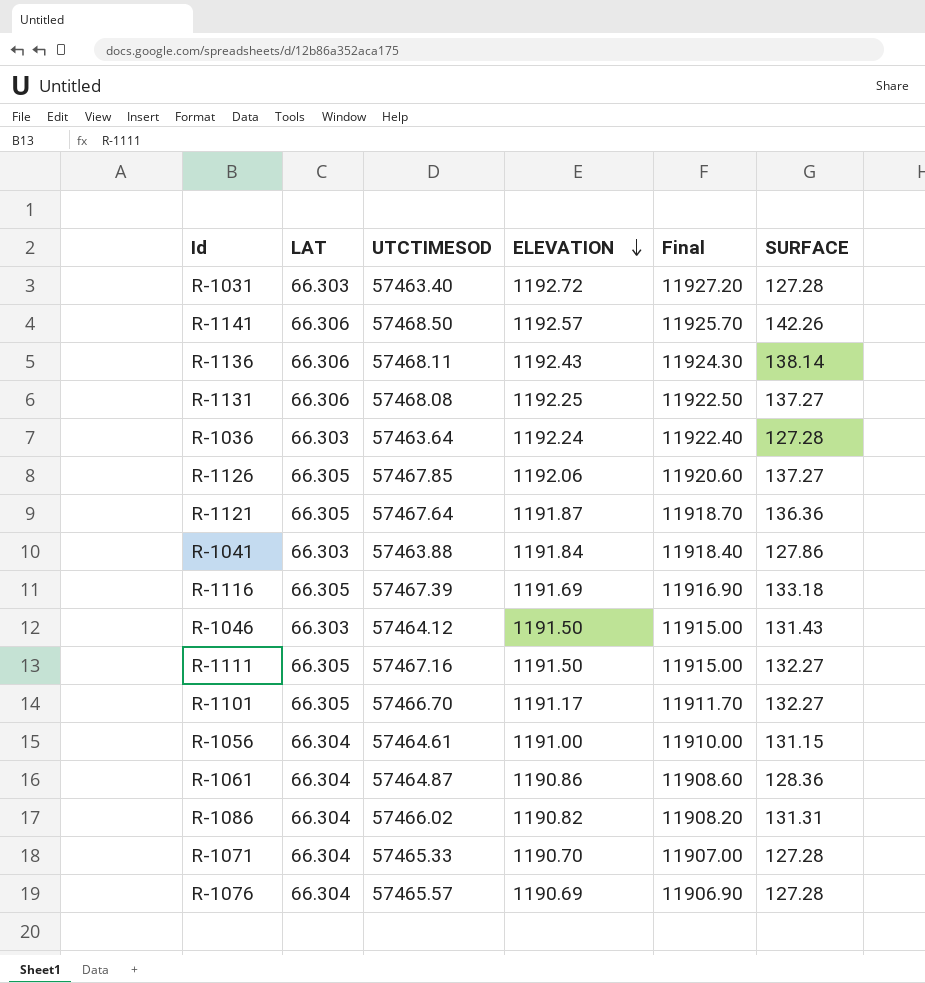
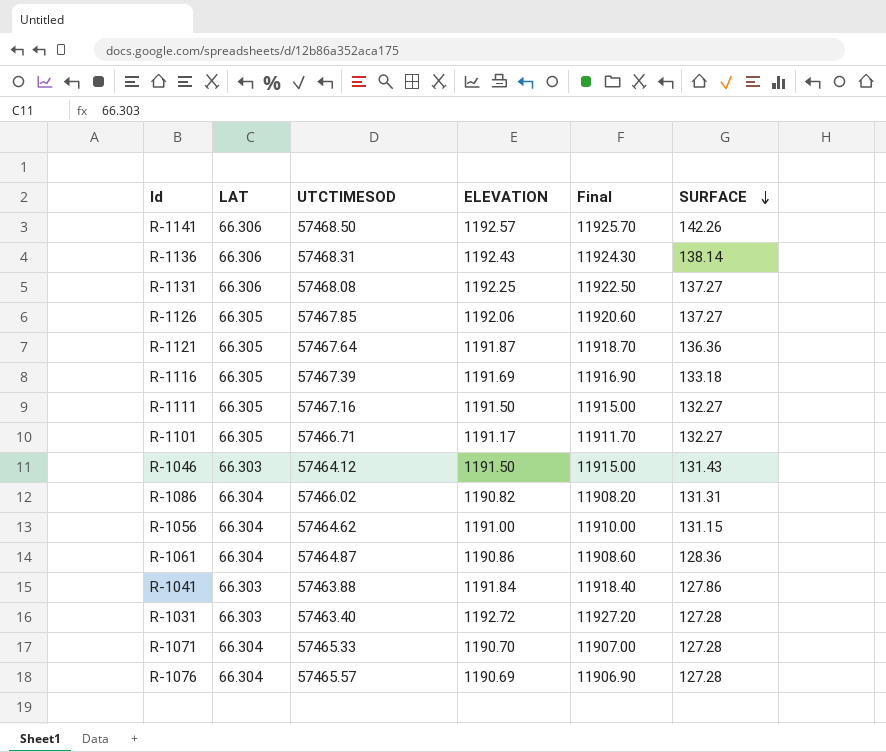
row order: ELEVATION descending -> SURFACE descending
row R-1036: 66.303 | 57463.64 | 1192.24 | 11922.40 | 127.28 -> none
R-1136 | UTCTIMESOD: 57468.11 -> 57468.31
R-1101 | UTCTIMESOD: 57466.70 -> 57466.71
R-1056 | UTCTIMESOD: 57464.61 -> 57464.62

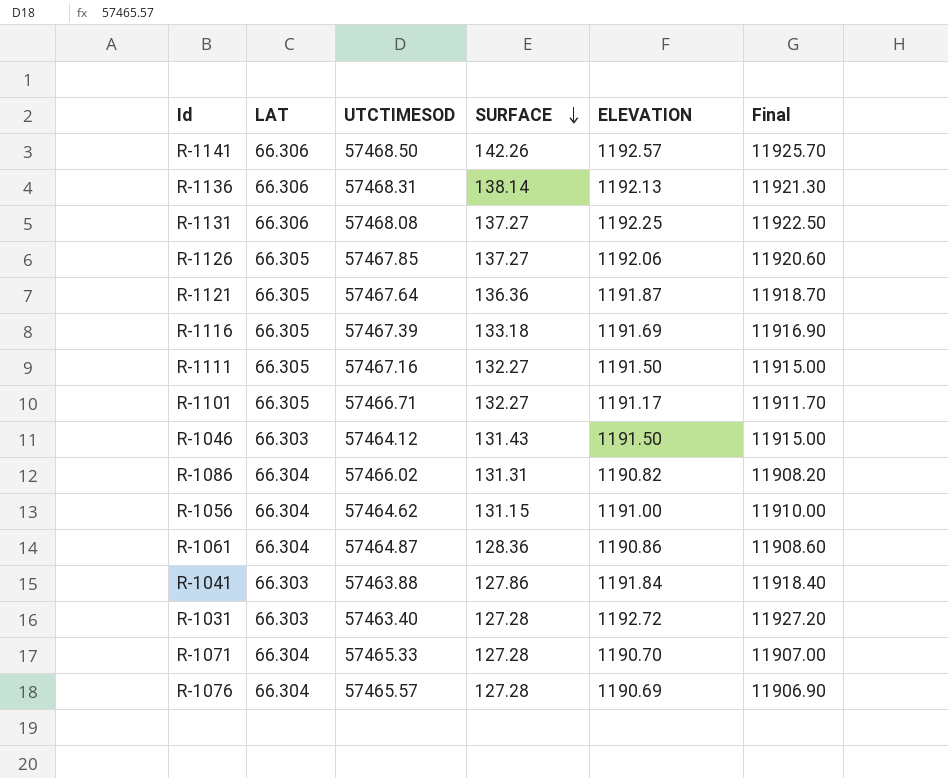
column SURFACE | position: 6 -> 4
R-1136 | ELEVATION: 1192.43 -> 1192.13
R-1136 | Final: 11924.30 -> 11921.30

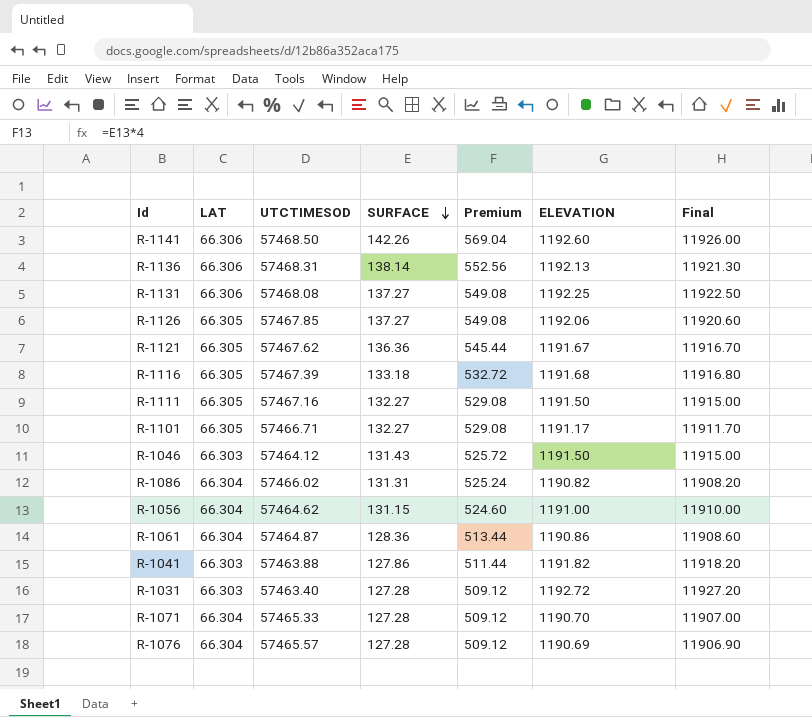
column Premium | formula: none -> [SURFACE] * 4
R-1141 | ELEVATION: 1192.57 -> 1192.60
R-1141 | Final: 11925.70 -> 11926.00
R-1121 | UTCTIMESOD: 57467.64 -> 57467.62
R-1121 | ELEVATION: 1191.87 -> 1191.67
R-1121 | Final: 11918.70 -> 11916.70
R-1116 | ELEVATION: 1191.69 -> 1191.68
R-1116 | Final: 11916.90 -> 11916.80
R-1041 | ELEVATION: 1191.84 -> 1191.82
R-1041 | Final: 11918.40 -> 11918.20

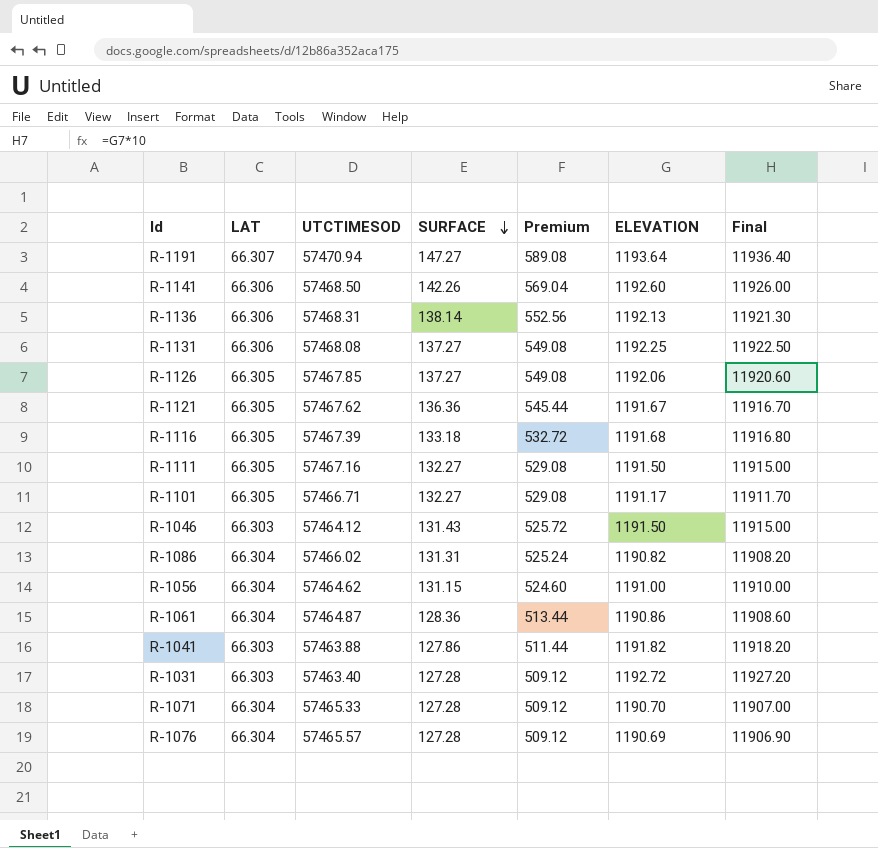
row R-1191: none -> 66.307 | 57470.94 | 147.27 | 589.08 | 1193.64 | 11936.40

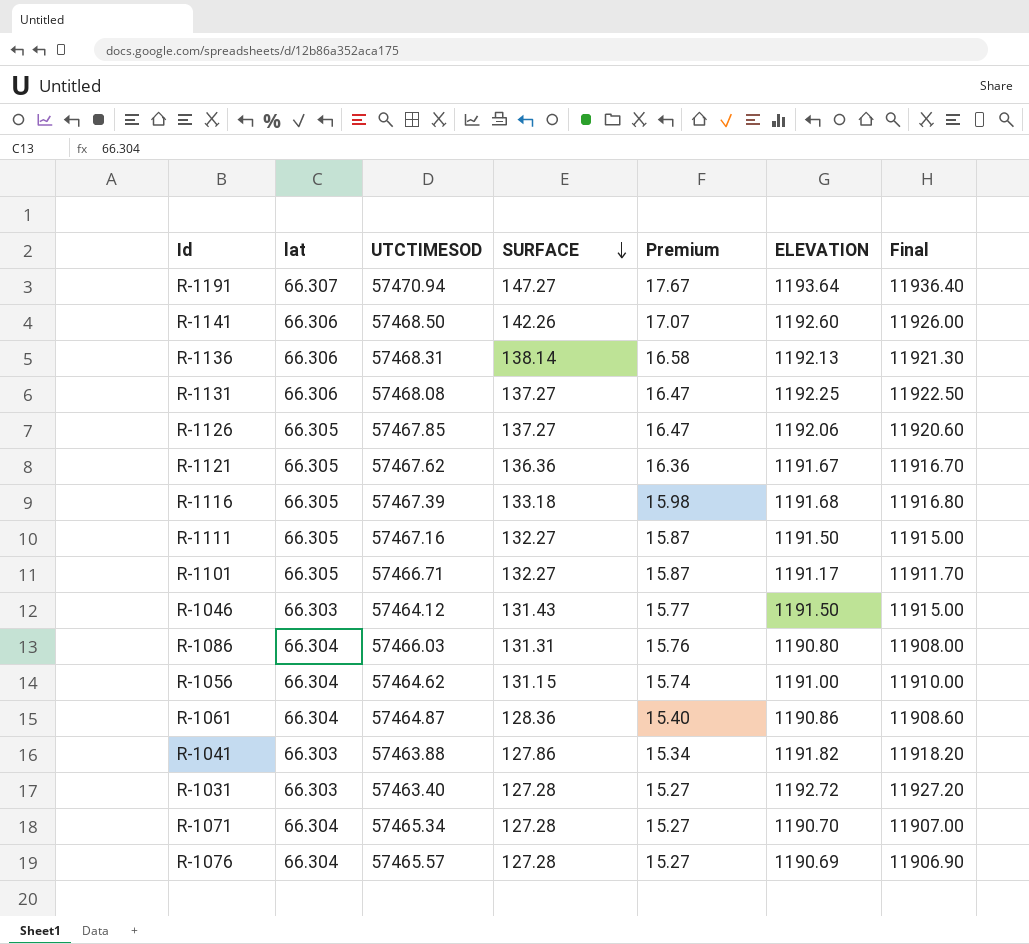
column name: LAT -> lat
column Premium | formula: [SURFACE] * 4 -> [SURFACE] * 0.12
R-1086 | UTCTIMESOD: 57466.02 -> 57466.03
R-1086 | ELEVATION: 1190.82 -> 1190.80
R-1086 | Final: 11908.20 -> 11908.00
R-1071 | UTCTIMESOD: 57465.33 -> 57465.34

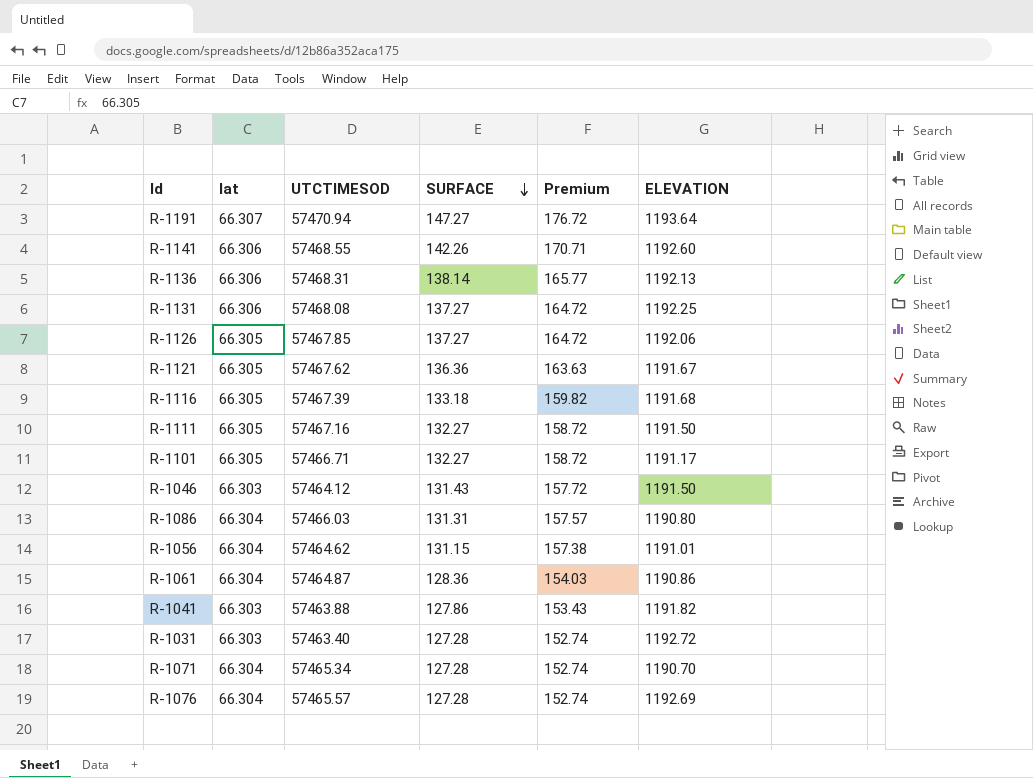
column Final | formula: [ELEVATION] * 10 -> none
column Premium | formula: [SURFACE] * 0.12 -> [SURFACE] * 1.2
R-1141 | UTCTIMESOD: 57468.50 -> 57468.55
R-1056 | ELEVATION: 1191.00 -> 1191.01
R-1076 | ELEVATION: 1190.69 -> 1192.69

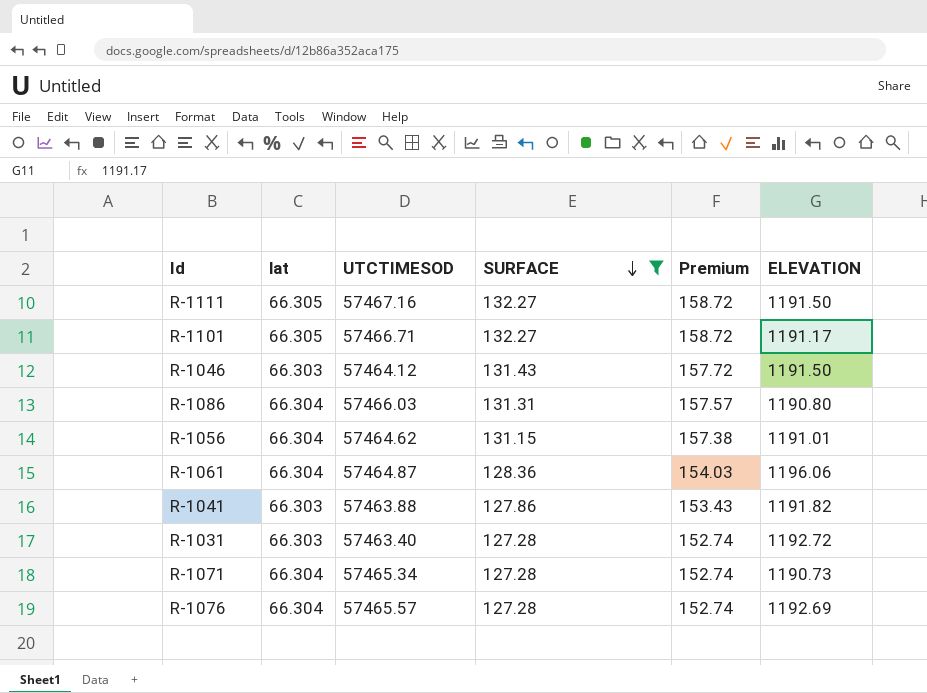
filter: none -> SURFACE <= 132.27
R-1061 | ELEVATION: 1190.86 -> 1196.06
R-1071 | ELEVATION: 1190.70 -> 1190.73

